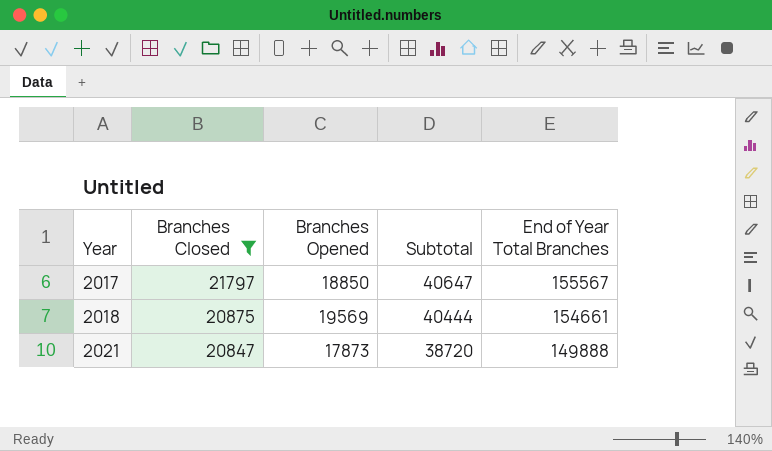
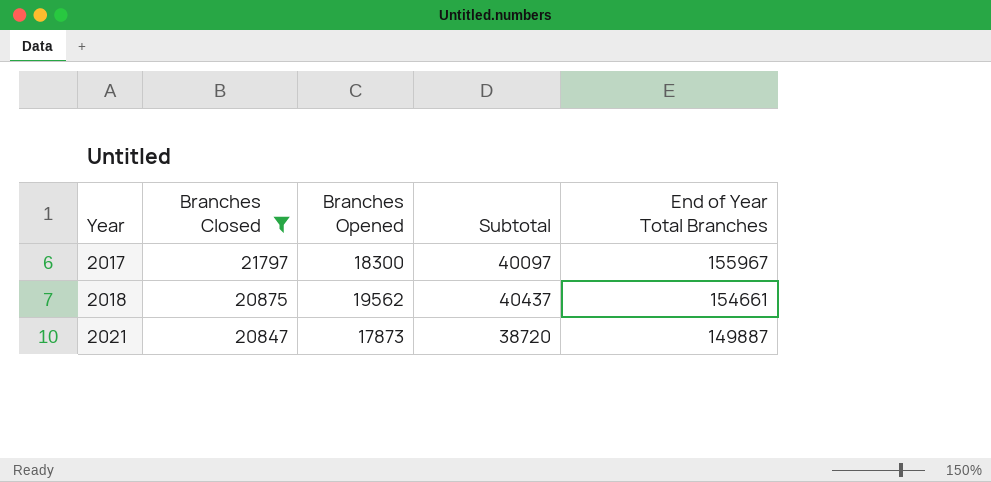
2017 | Branches Opened: 18850 -> 18300
2017 | Subtotal: 40647 -> 40097
2017 | End of Year Total Branches: 155567 -> 155967
2018 | Branches Opened: 19569 -> 19562
2018 | Subtotal: 40444 -> 40437
2021 | End of Year Total Branches: 149888 -> 149887

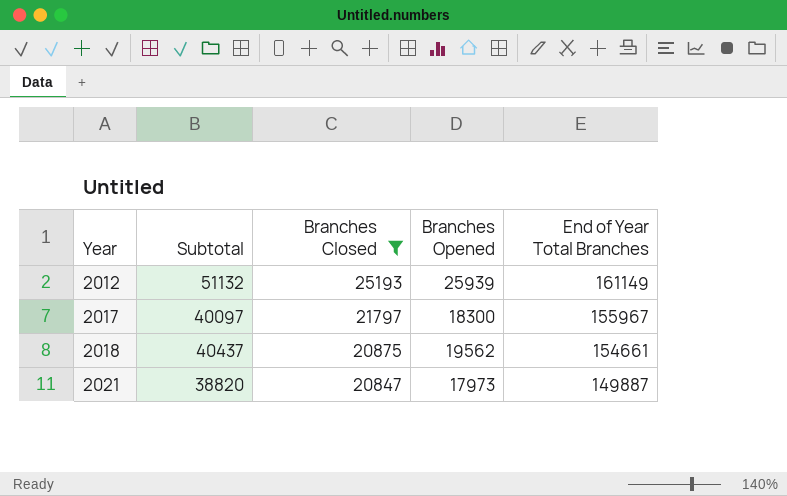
column Subtotal | position: 4 -> 2
row 2012: none -> 51132 | 25193 | 25939 | 161149
2021 | Subtotal: 38720 -> 38820
2021 | Branches Opened: 17873 -> 17973

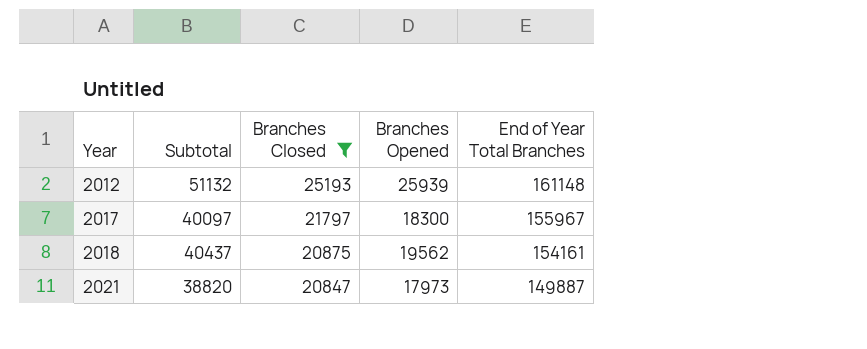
2012 | End of Year Total Branches: 161149 -> 161148
2018 | End of Year Total Branches: 154661 -> 154161

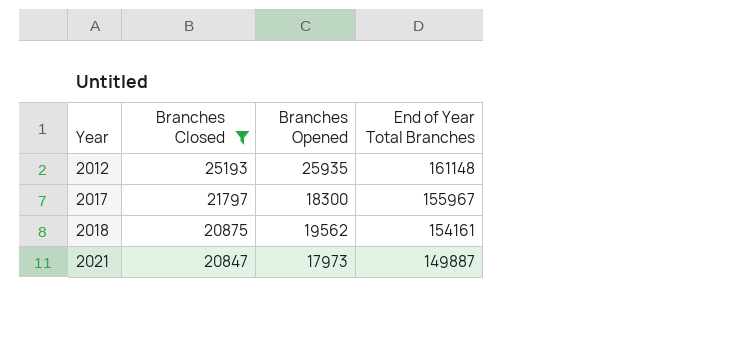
column Subtotal | formula: [Branches Closed] + [Branches Opened] -> none
2012 | Branches Opened: 25939 -> 25935

